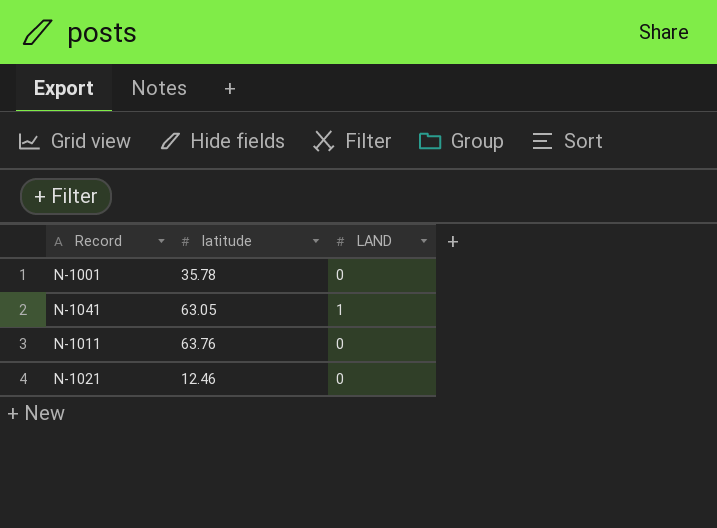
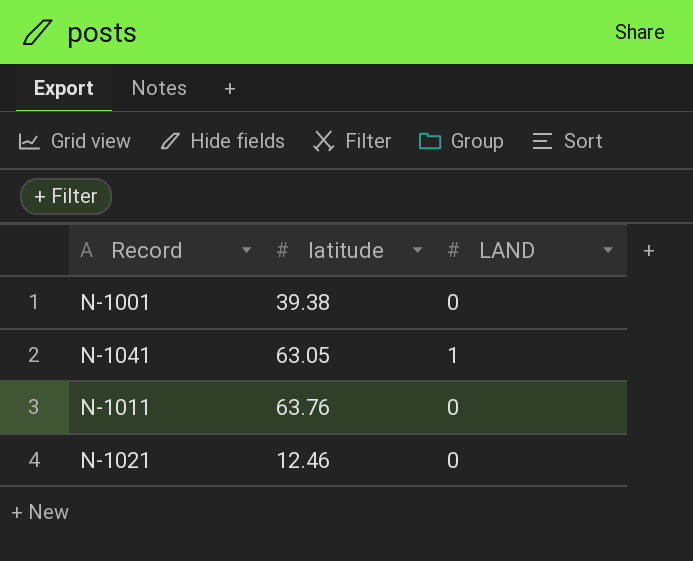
N-1001 | latitude: 35.78 -> 39.38

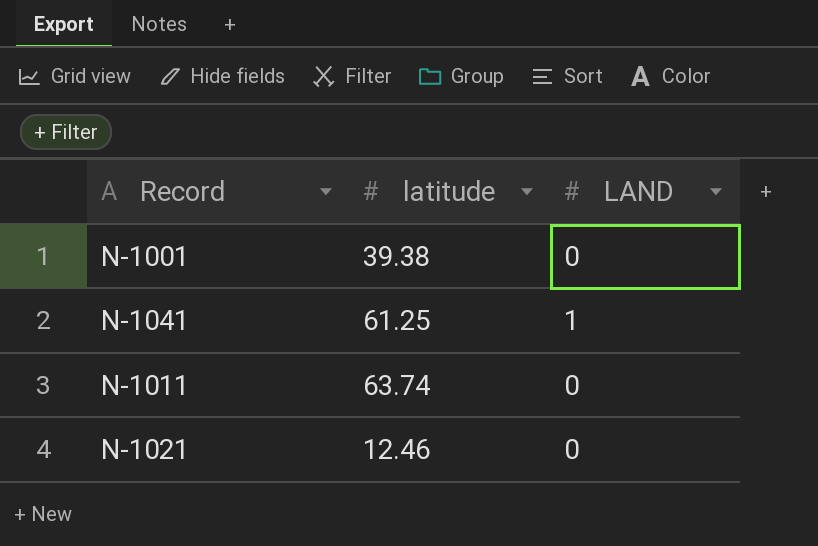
N-1041 | latitude: 63.05 -> 61.25
N-1011 | latitude: 63.76 -> 63.74

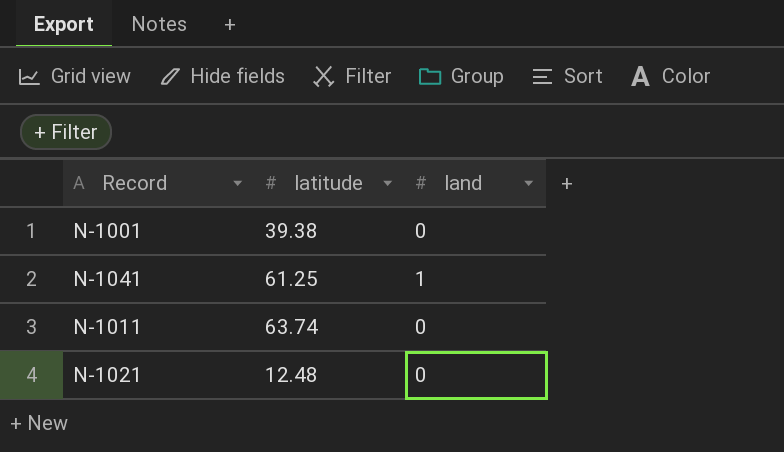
column name: LAND -> land
N-1021 | latitude: 12.46 -> 12.48

